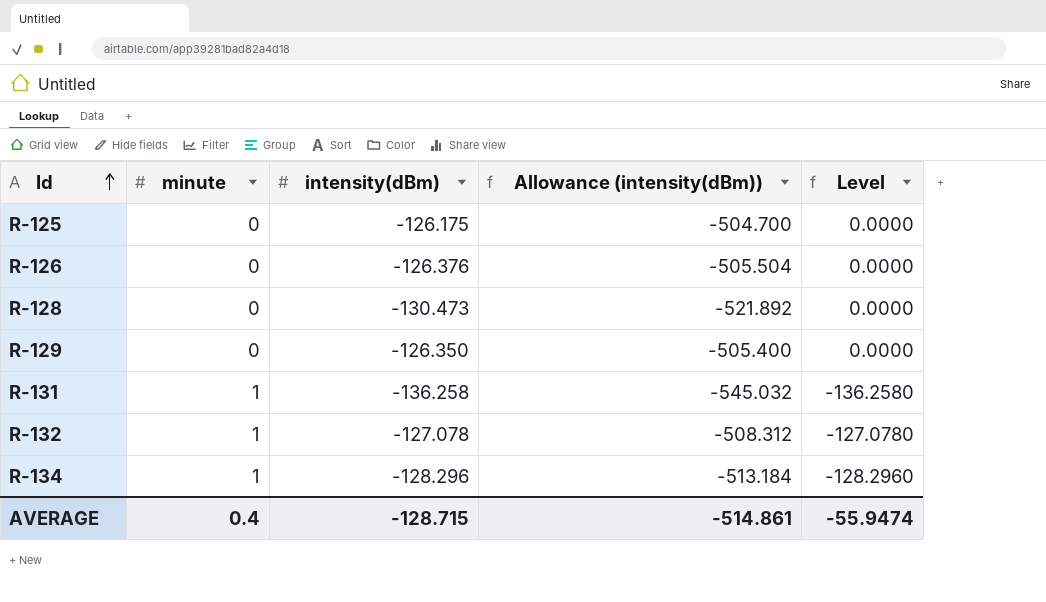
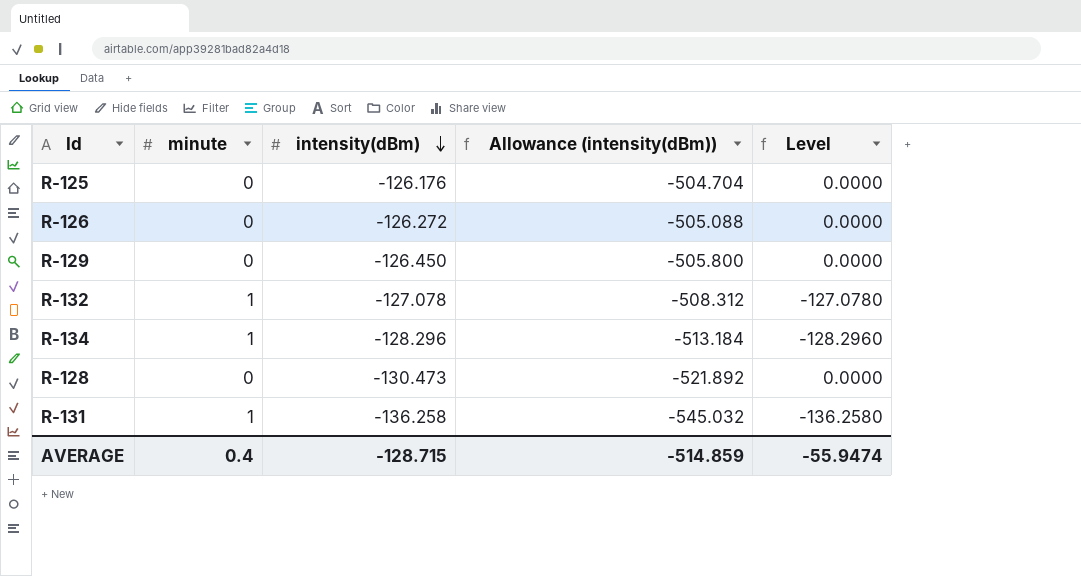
row order: Id ascending -> intensity(dBm) descending
R-125 | intensity(dBm): -126.175 -> -126.176
R-125 | Allowance (intensity(dBm)): -504.700 -> -504.704
R-126 | intensity(dBm): -126.376 -> -126.272
R-126 | Allowance (intensity(dBm)): -505.504 -> -505.088
R-129 | intensity(dBm): -126.350 -> -126.450
R-129 | Allowance (intensity(dBm)): -505.400 -> -505.800
AVERAGE | Allowance (intensity(dBm)): -514.861 -> -514.859

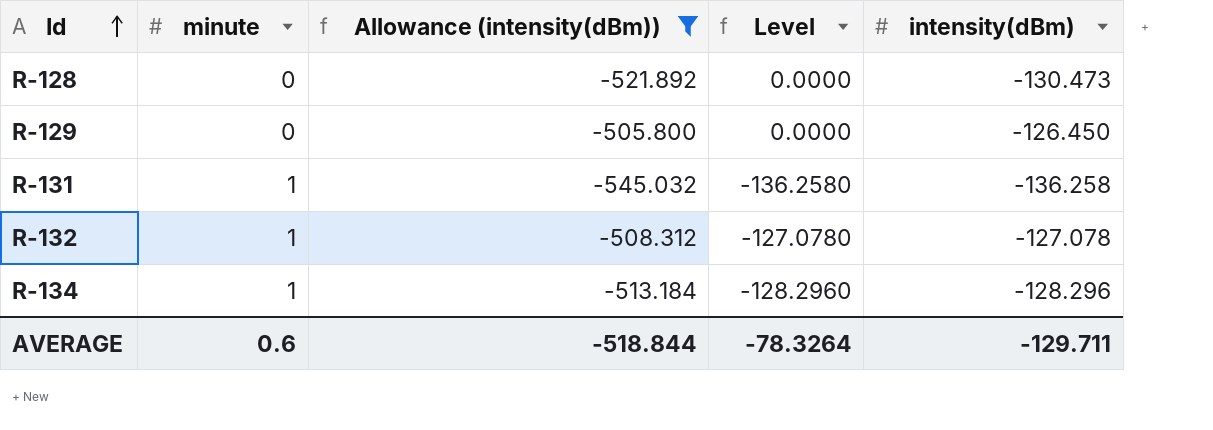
filter: none -> Allowance (intensity(dBm)) <= -505.800
row order: intensity(dBm) descending -> Id ascending
column intensity(dBm) | position: 3 -> 5
AVERAGE | minute: 0.4 -> 0.6
AVERAGE | Allowance (intensity(dBm)): -514.859 -> -518.844
AVERAGE | Level: -55.9474 -> -78.3264
AVERAGE | intensity(dBm): -128.715 -> -129.711

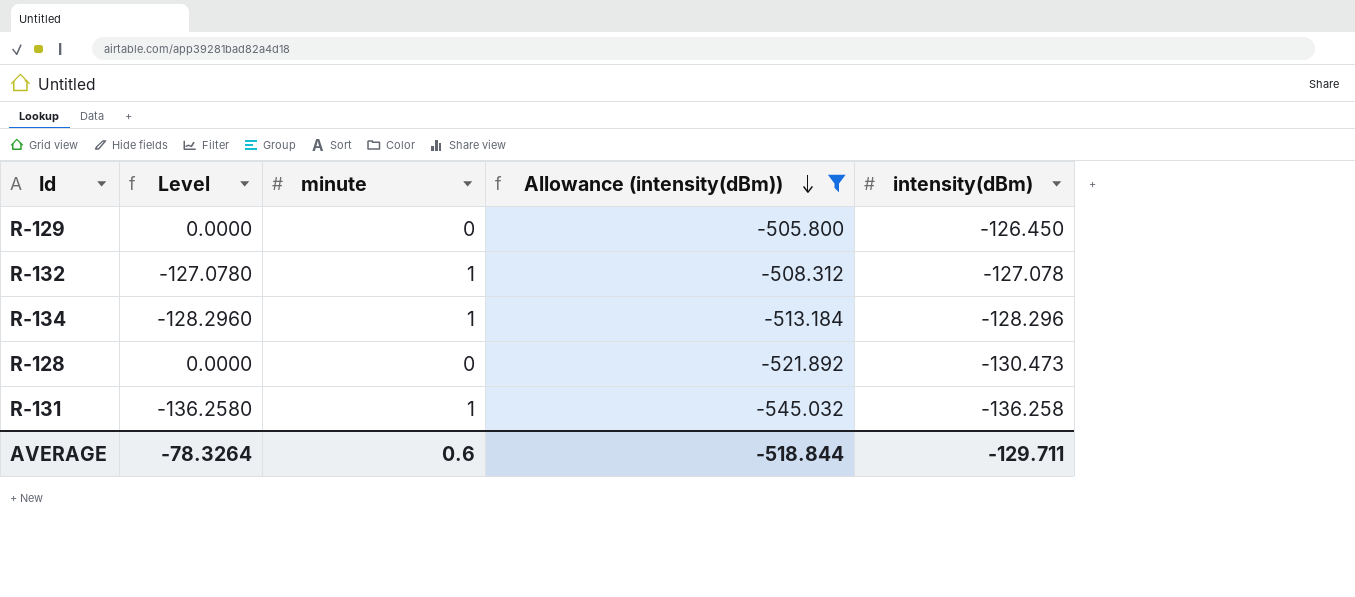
row order: Id ascending -> Allowance (intensity(dBm)) descending
column Level | position: 4 -> 2

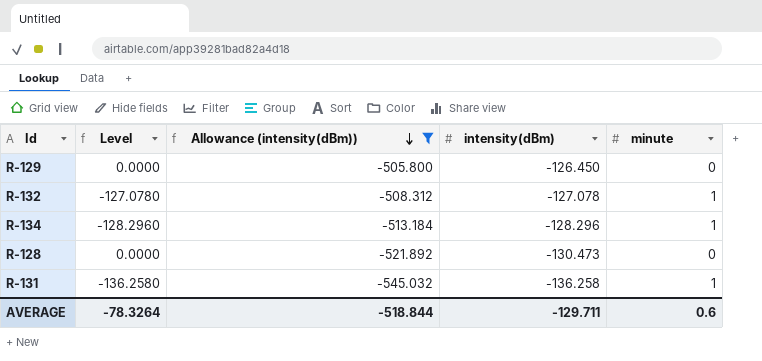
column minute | position: 3 -> 5

